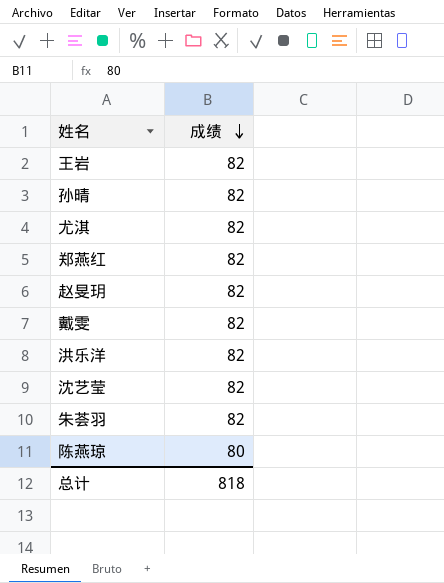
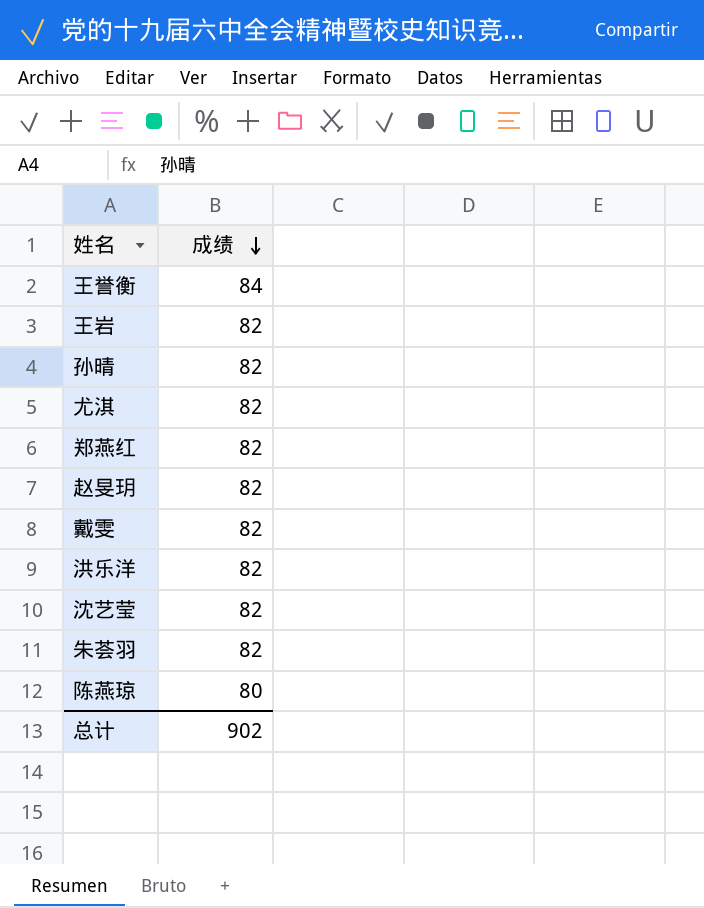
row 王誉衡: none -> 84
总计 | 成绩: 818 -> 902

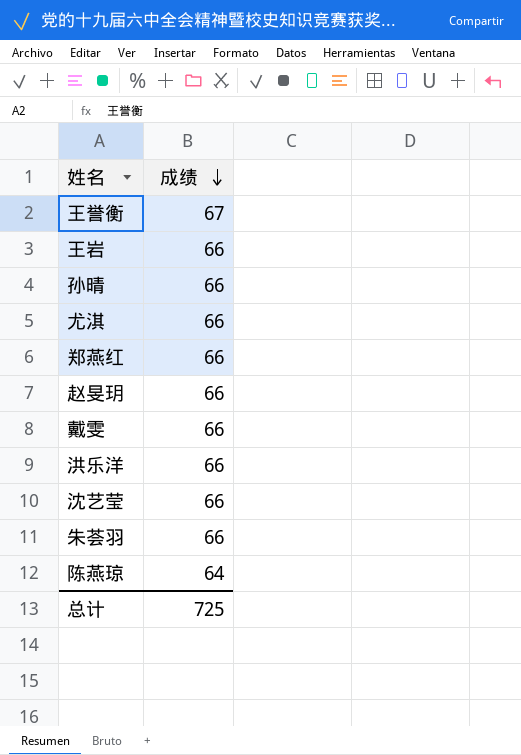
王誉衡 | 成绩: 84 -> 67
王岩 | 成绩: 82 -> 66
孙晴 | 成绩: 82 -> 66
尤淇 | 成绩: 82 -> 66
郑燕红 | 成绩: 82 -> 66
赵旻玥 | 成绩: 82 -> 66
戴雯 | 成绩: 82 -> 66
洪乐洋 | 成绩: 82 -> 66
沈艺莹 | 成绩: 82 -> 66
朱荟羽 | 成绩: 82 -> 66
陈燕琼 | 成绩: 80 -> 64
总计 | 成绩: 902 -> 725

